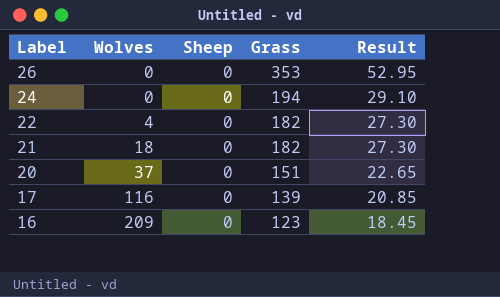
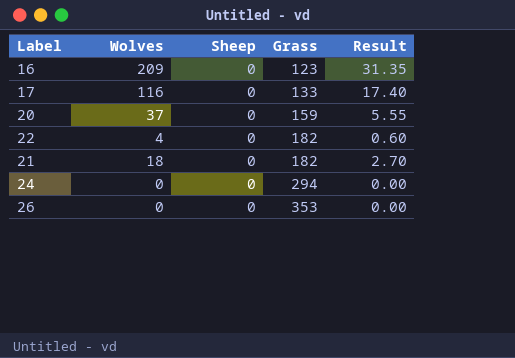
row order: Label descending -> Grass ascending
column Result | formula: [Grass] * 0.15 -> [Wolves] * 0.15
17 | Grass: 139 -> 133
20 | Grass: 151 -> 159
24 | Grass: 194 -> 294

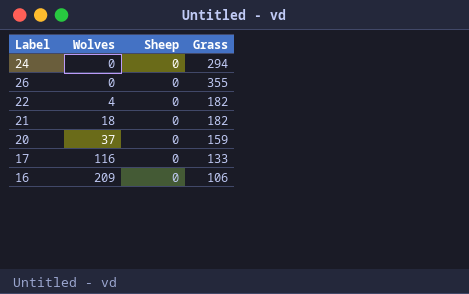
row order: Grass ascending -> Wolves ascending
column Result | formula: [Wolves] * 0.15 -> none
26 | Grass: 353 -> 355
16 | Grass: 123 -> 106

